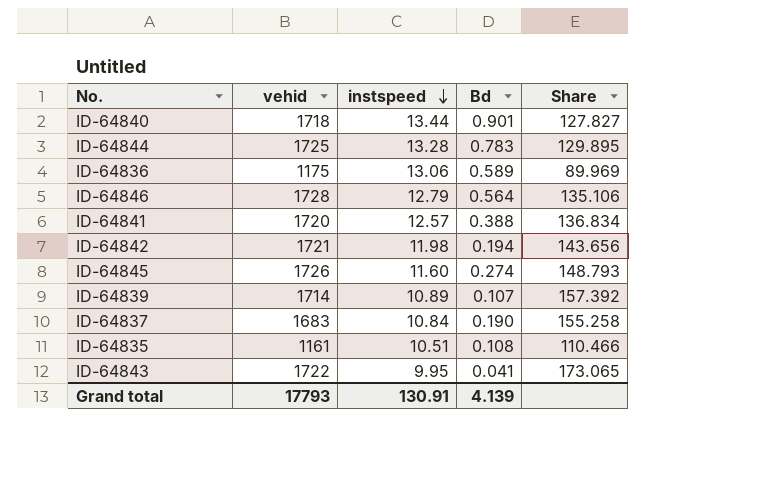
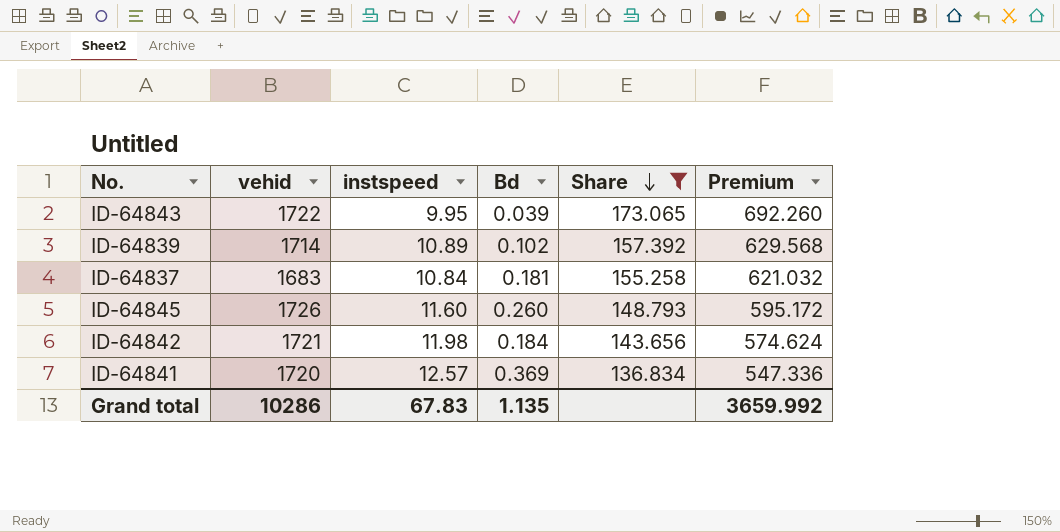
filter: none -> Share >= 136.834
row order: instspeed descending -> Share descending
column Premium | formula: none -> [Share] * 4
ID-64843 | Bd: 0.041 -> 0.039
ID-64839 | Bd: 0.107 -> 0.102
ID-64837 | Bd: 0.190 -> 0.181
ID-64845 | Bd: 0.274 -> 0.260
ID-64842 | Bd: 0.194 -> 0.184
ID-64841 | Bd: 0.388 -> 0.369
Grand total | vehid: 17793 -> 10286
Grand total | instspeed: 130.91 -> 67.83
Grand total | Bd: 4.139 -> 1.135

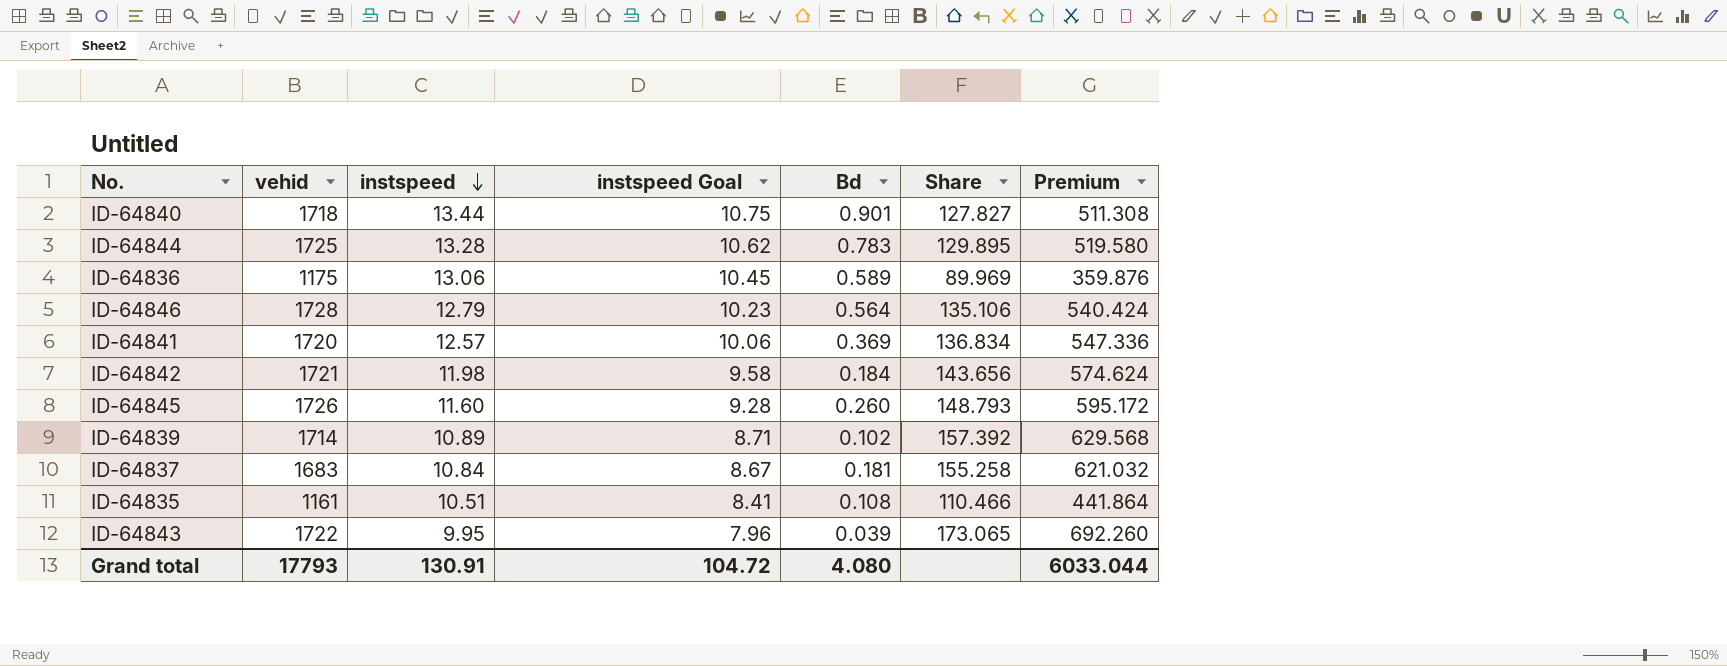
filter: Share >= 136.834 -> none
row order: Share descending -> instspeed descending
column instspeed Goal | formula: none -> [instspeed] * 0.8
Grand total | vehid: 10286 -> 17793
Grand total | instspeed: 67.83 -> 130.91
Grand total | Bd: 1.135 -> 4.080
Grand total | Premium: 3659.992 -> 6033.044

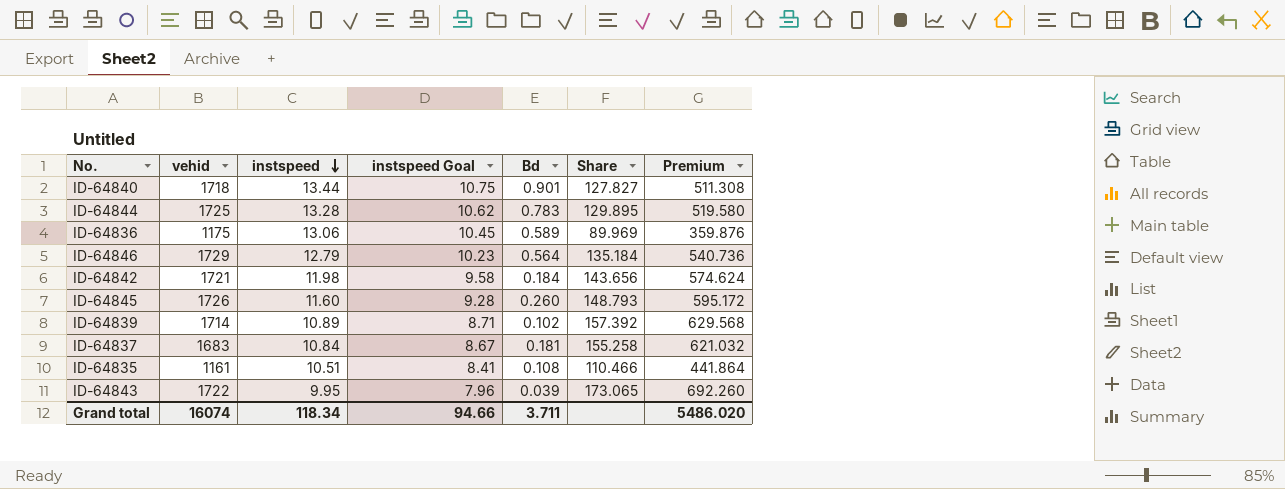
row ID-64841: 1720 | 12.57 | 10.06 | 0.369 | 136.834 | 547.336 -> none
ID-64846 | vehid: 1728 -> 1729
ID-64846 | Share: 135.106 -> 135.184
ID-64846 | Premium: 540.424 -> 540.736
Grand total | vehid: 17793 -> 16074
Grand total | instspeed: 130.91 -> 118.34
Grand total | instspeed Goal: 104.72 -> 94.66
Grand total | Bd: 4.080 -> 3.711
Grand total | Premium: 6033.044 -> 5486.020

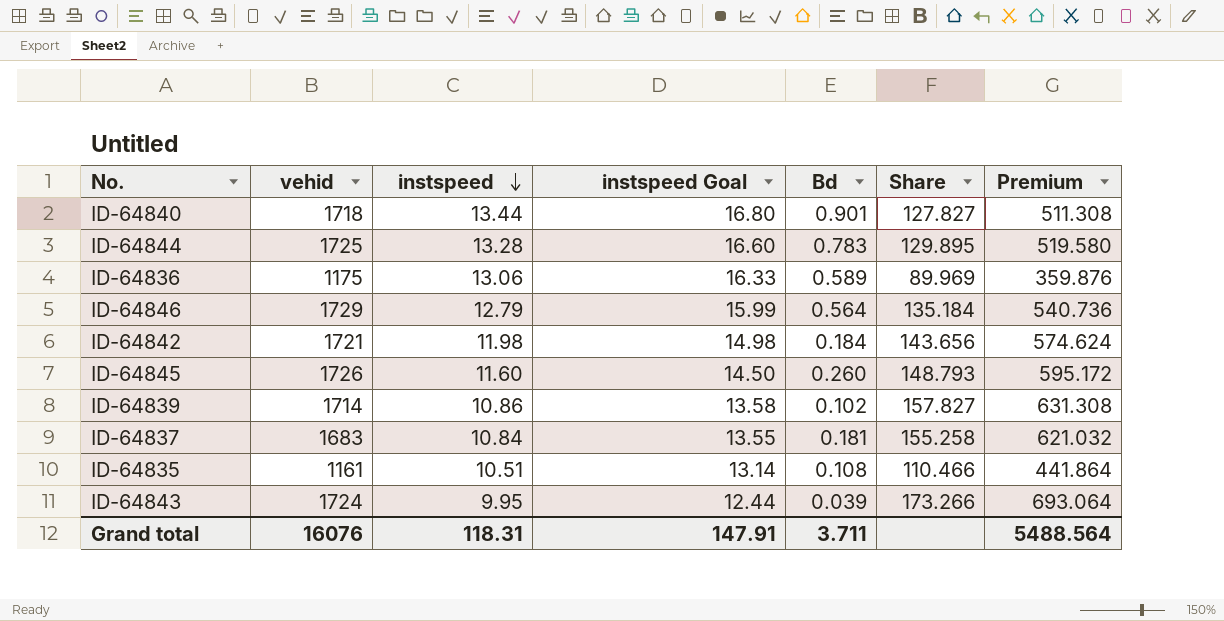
column instspeed Goal | formula: [instspeed] * 0.8 -> [instspeed] * 1.25
ID-64839 | instspeed: 10.89 -> 10.86
ID-64839 | Share: 157.392 -> 157.827
ID-64839 | Premium: 629.568 -> 631.308
ID-64843 | vehid: 1722 -> 1724
ID-64843 | Share: 173.065 -> 173.266
ID-64843 | Premium: 692.260 -> 693.064
Grand total | vehid: 16074 -> 16076
Grand total | instspeed: 118.34 -> 118.31
Grand total | instspeed Goal: 94.66 -> 147.91
Grand total | Premium: 5486.020 -> 5488.564

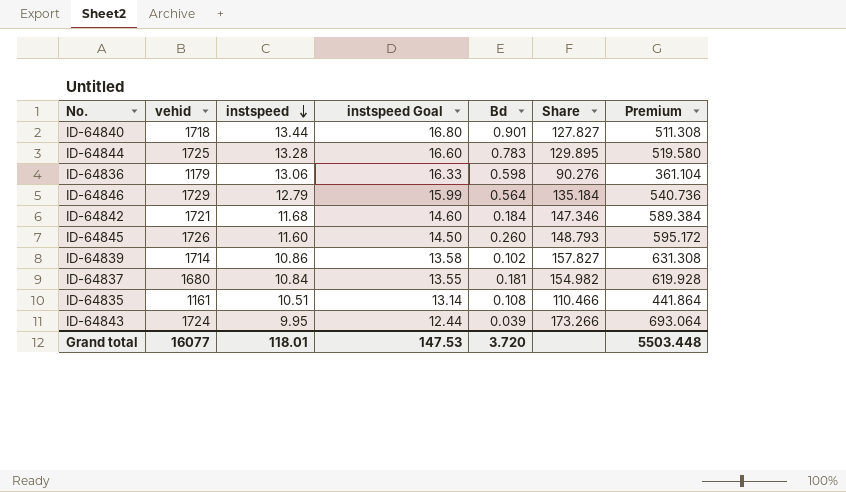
ID-64836 | vehid: 1175 -> 1179
ID-64836 | Bd: 0.589 -> 0.598
ID-64836 | Share: 89.969 -> 90.276
ID-64836 | Premium: 359.876 -> 361.104
ID-64842 | instspeed: 11.98 -> 11.68
ID-64842 | instspeed Goal: 14.98 -> 14.60
ID-64842 | Share: 143.656 -> 147.346
ID-64842 | Premium: 574.624 -> 589.384
ID-64837 | vehid: 1683 -> 1680
ID-64837 | Share: 155.258 -> 154.982
ID-64837 | Premium: 621.032 -> 619.928
Grand total | vehid: 16076 -> 16077
Grand total | instspeed: 118.31 -> 118.01
Grand total | instspeed Goal: 147.91 -> 147.53
Grand total | Bd: 3.711 -> 3.720
Grand total | Premium: 5488.564 -> 5503.448

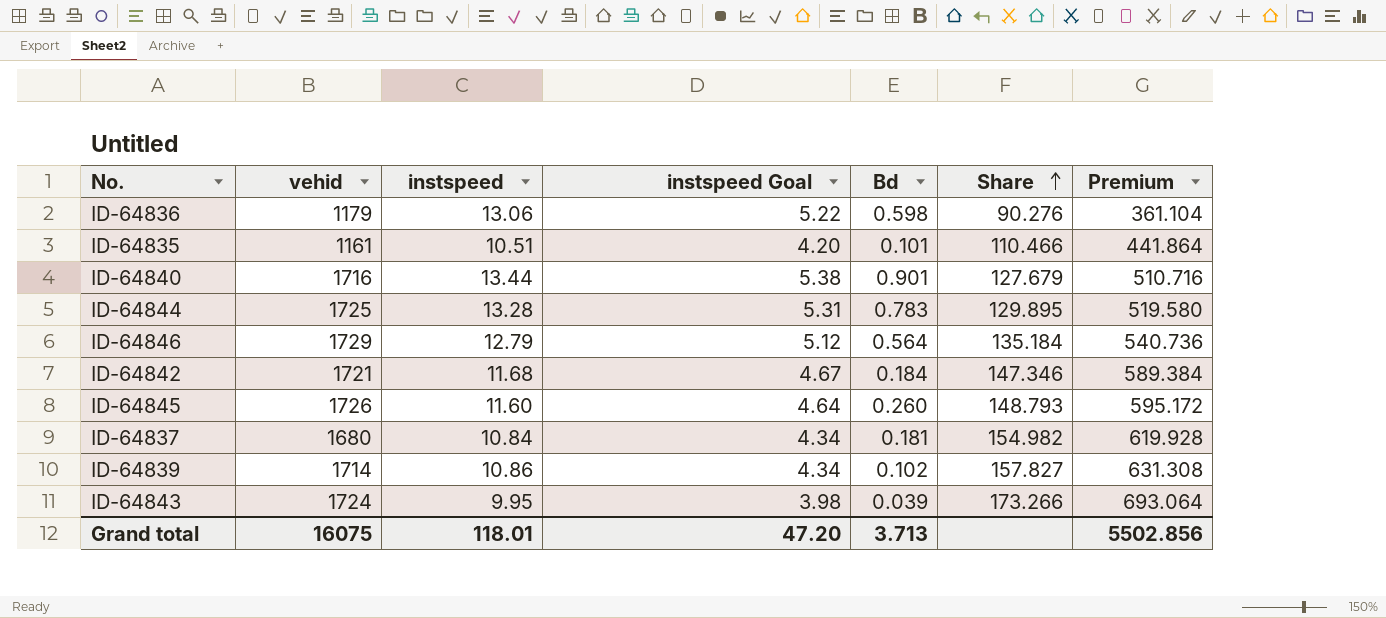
row order: instspeed descending -> Share ascending
column instspeed Goal | formula: [instspeed] * 1.25 -> [instspeed] * 0.4
ID-64835 | Bd: 0.108 -> 0.101
ID-64840 | vehid: 1718 -> 1716
ID-64840 | Share: 127.827 -> 127.679
ID-64840 | Premium: 511.308 -> 510.716
Grand total | vehid: 16077 -> 16075
Grand total | instspeed Goal: 147.53 -> 47.20
Grand total | Bd: 3.720 -> 3.713
Grand total | Premium: 5503.448 -> 5502.856

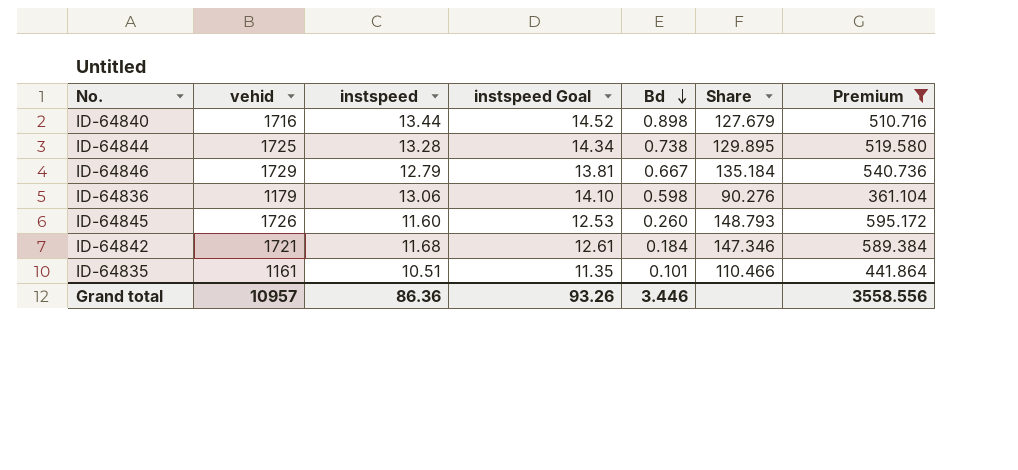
filter: none -> Premium <= 595.172
row order: Share ascending -> Bd descending
column instspeed Goal | formula: [instspeed] * 0.4 -> [instspeed] * 1.08
ID-64840 | Bd: 0.901 -> 0.898
ID-64844 | Bd: 0.783 -> 0.738
ID-64846 | Bd: 0.564 -> 0.667
Grand total | vehid: 16075 -> 10957
Grand total | instspeed: 118.01 -> 86.36
Grand total | instspeed Goal: 47.20 -> 93.26
Grand total | Bd: 3.713 -> 3.446
Grand total | Premium: 5502.856 -> 3558.556

